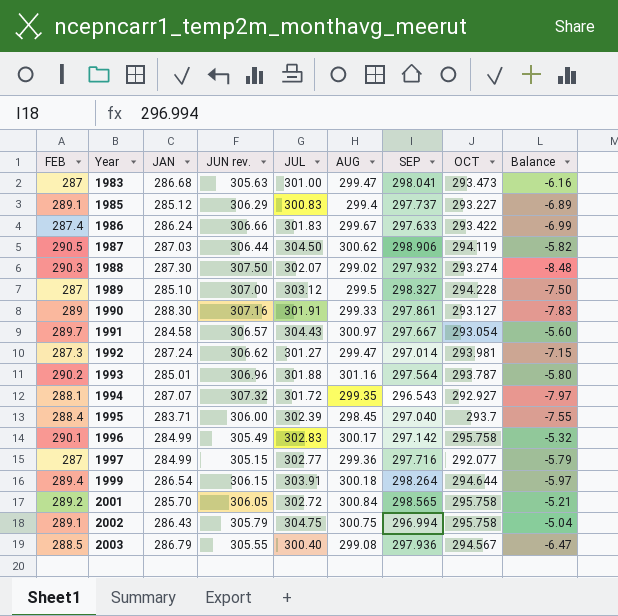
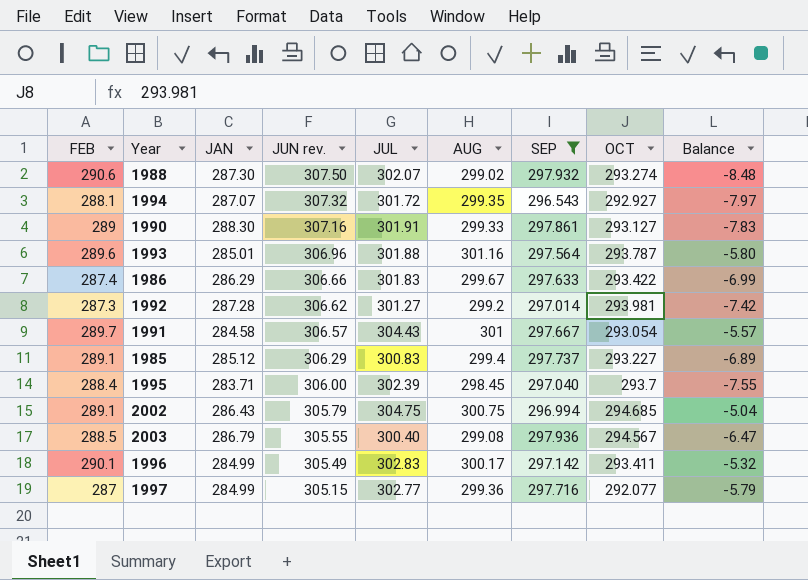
filter: none -> SEP <= 297.936
row order: Year ascending -> JUN rev. descending
1988 | FEB: 290.3 -> 290.6
1993 | FEB: 290.2 -> 289.6
1986 | JAN: 286.24 -> 286.29
1992 | JAN: 287.24 -> 287.28
1992 | AUG: 299.47 -> 299.2
1992 | Balance: -7.15 -> -7.42
1991 | AUG: 300.97 -> 301
1991 | Balance: -5.60 -> -5.57
2002 | OCT: 295.758 -> 294.685
1996 | OCT: 295.758 -> 293.411

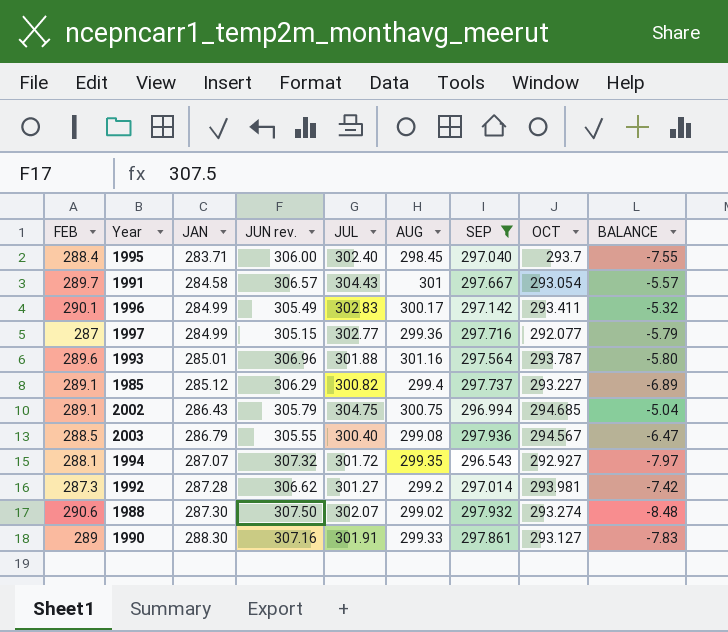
row order: JUN rev. descending -> JAN ascending
column name: Balance -> BALANCE
row 1986: 287.4 | 286.29 | 306.66 | 301.83 | 299.67 | 297.633 | 293.422 | -6.99 -> none
1995 | JUL: 302.39 -> 302.40
1985 | JUL: 300.83 -> 300.82

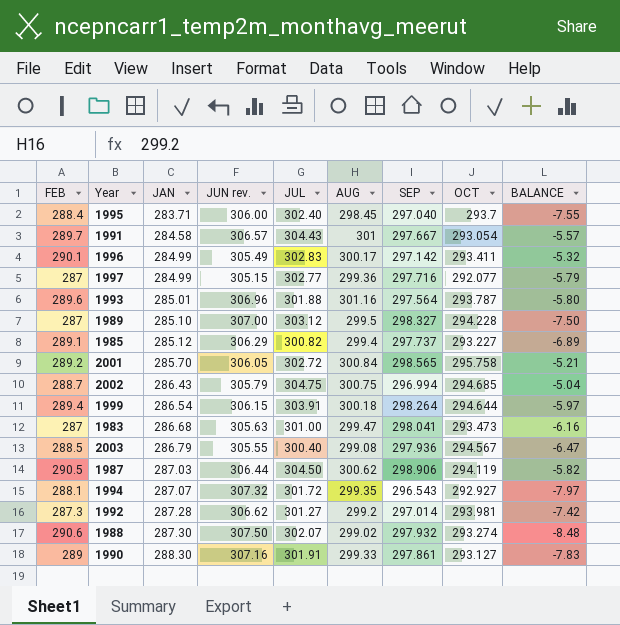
filter: SEP <= 297.936 -> none
2002 | FEB: 289.1 -> 288.7

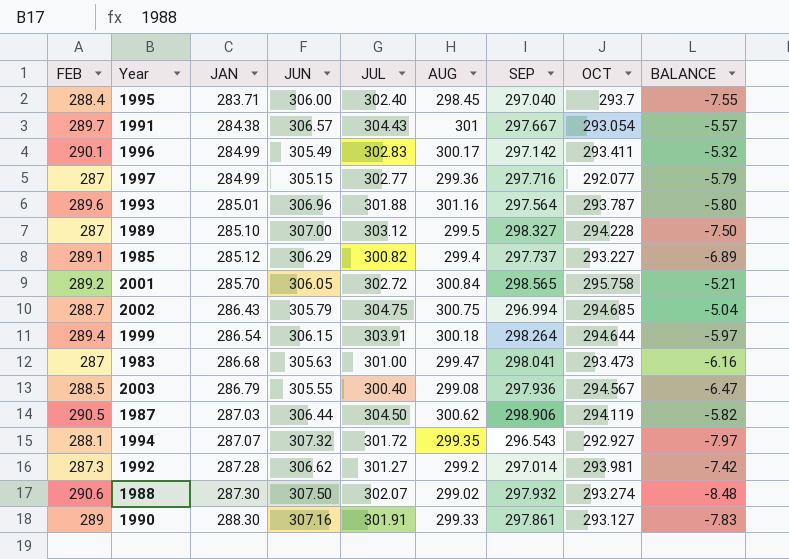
column name: JUN rev. -> JUN
1991 | JAN: 284.58 -> 284.38

